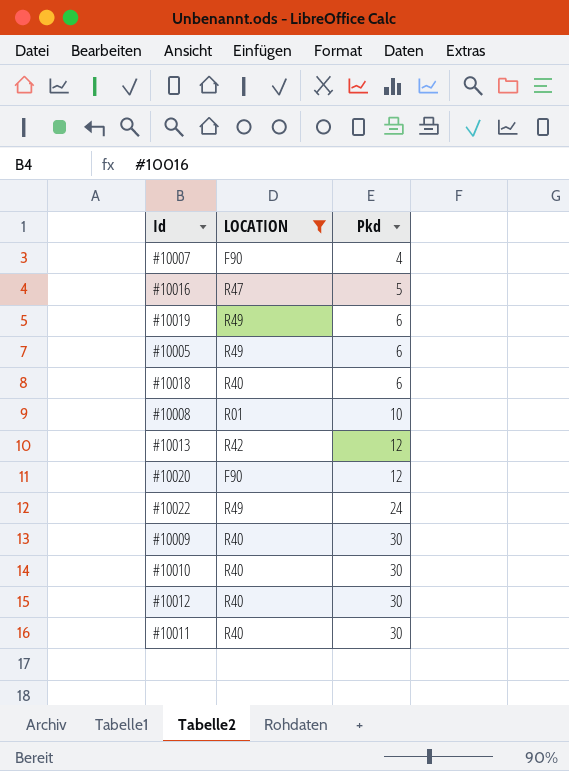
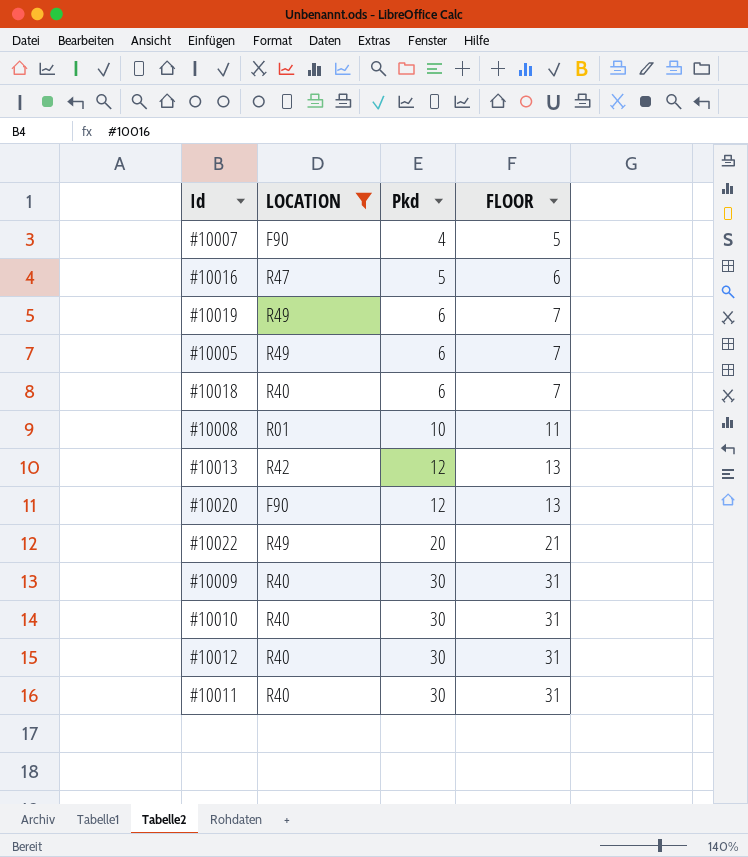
column FLOOR | formula: none -> [Pkd] + 1
#10022 | Pkd: 24 -> 20

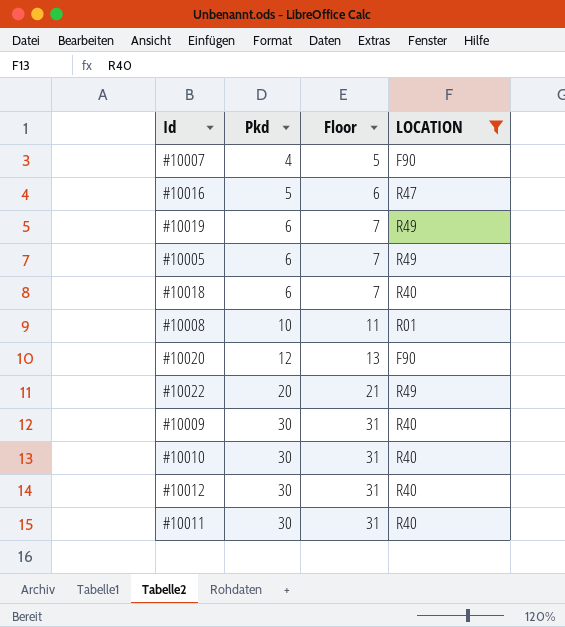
column name: FLOOR -> Floor
column LOCATION | position: 2 -> 4
row #10013: R42 | 12 | 13 -> none

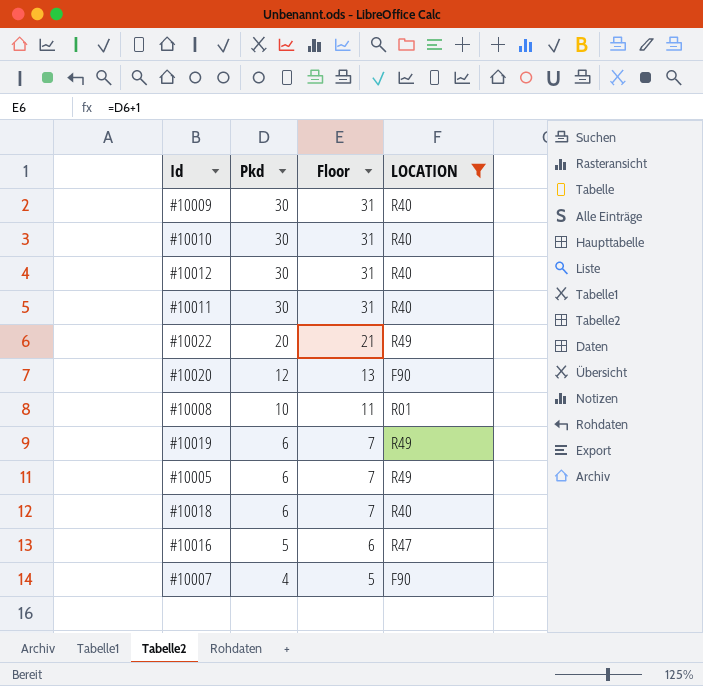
row order: Pkd ascending -> Pkd descending

